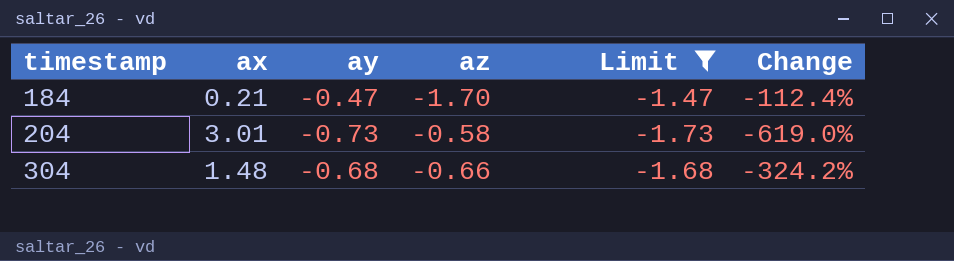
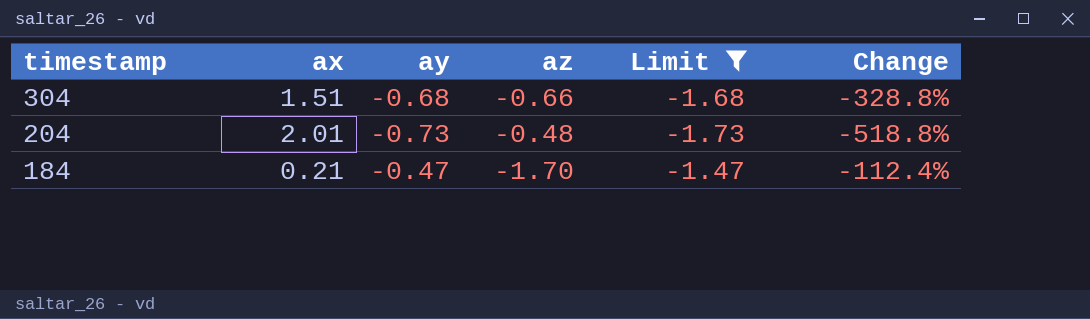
row order: timestamp ascending -> timestamp descending
304 | ax: 1.48 -> 1.51
304 | Change: -324.2% -> -328.8%
204 | ax: 3.01 -> 2.01
204 | az: -0.58 -> -0.48
204 | Change: -619.0% -> -518.8%

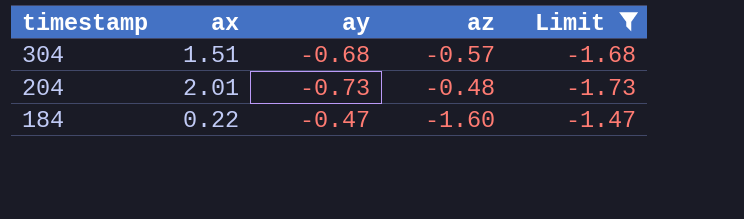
column Change | formula: ([ax] - [az]) / [az] -> none
304 | az: -0.66 -> -0.57
184 | ax: 0.21 -> 0.22
184 | az: -1.70 -> -1.60

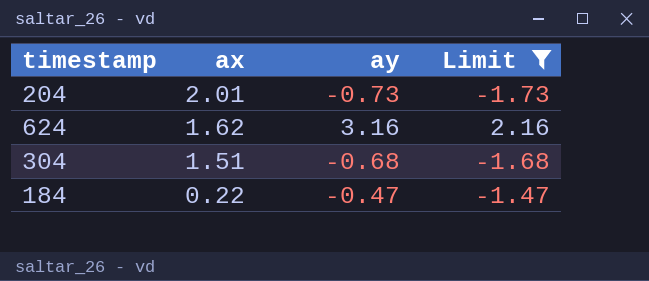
row order: timestamp descending -> ax descending
column az | position: 4 -> none
row 624: none -> 1.62 | 3.16 | 2.16

